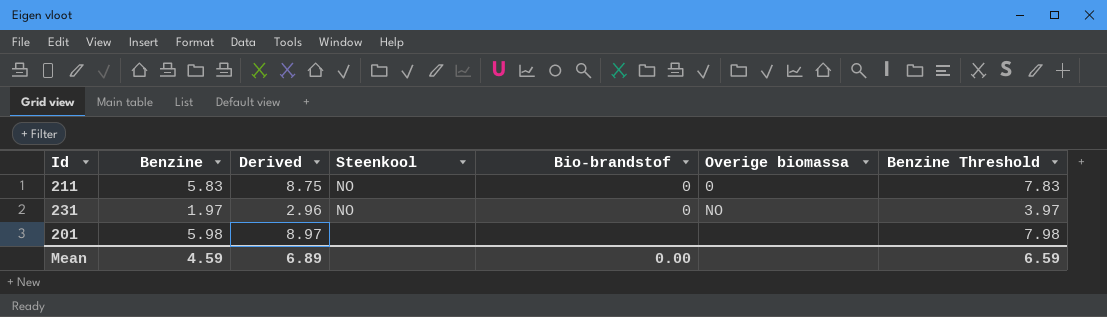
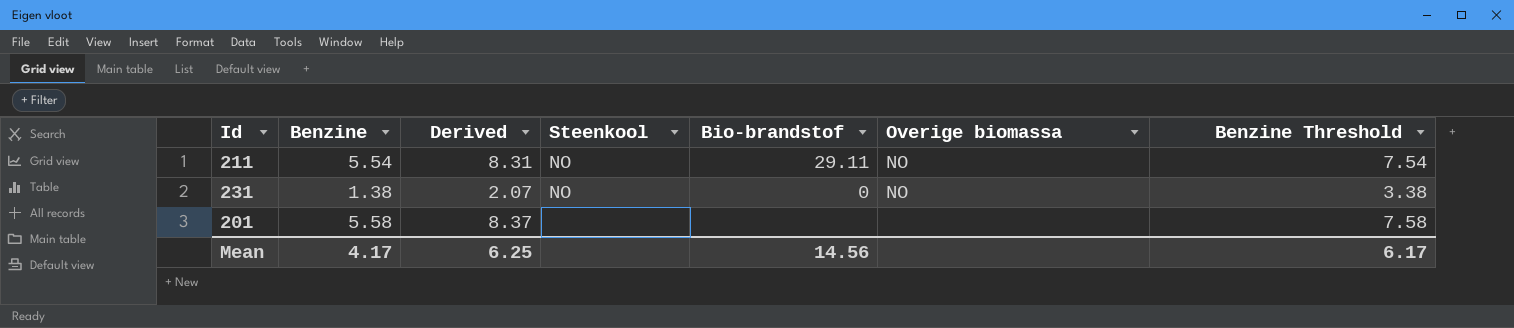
211 | Benzine: 5.83 -> 5.54
211 | Derived: 8.75 -> 8.31
211 | Bio-brandstof: 0 -> 29.11
211 | Overige biomassa: 0 -> NO
211 | Benzine Threshold: 7.83 -> 7.54
231 | Benzine: 1.97 -> 1.38
231 | Derived: 2.96 -> 2.07
231 | Benzine Threshold: 3.97 -> 3.38
201 | Benzine: 5.98 -> 5.58
201 | Derived: 8.97 -> 8.37
201 | Benzine Threshold: 7.98 -> 7.58
Mean | Benzine: 4.59 -> 4.17
Mean | Derived: 6.89 -> 6.25
Mean | Bio-brandstof: 0.00 -> 14.56
Mean | Benzine Threshold: 6.59 -> 6.17

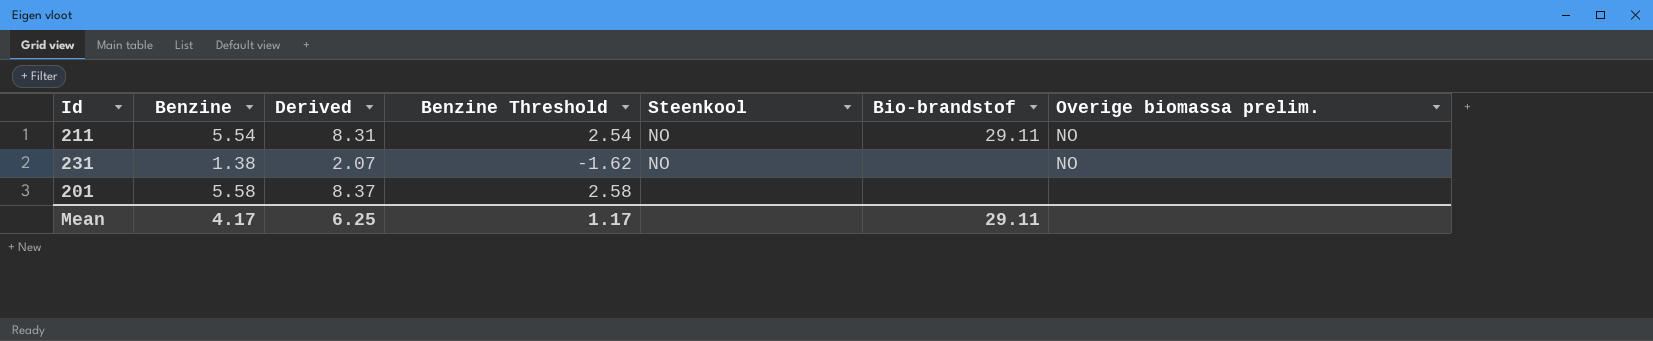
column Benzine Threshold | formula: [Benzine] + 2 -> [Benzine] - 3
column Benzine Threshold | position: 7 -> 4
column name: Overige biomassa -> Overige biomassa prelim.
231 | Bio-brandstof: 0 -> none
Mean | Benzine Threshold: 6.17 -> 1.17
Mean | Bio-brandstof: 14.56 -> 29.11

